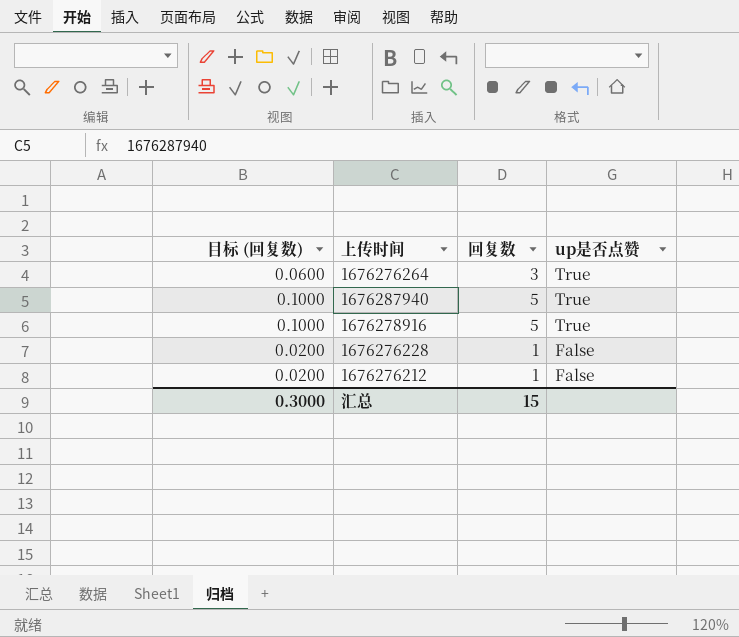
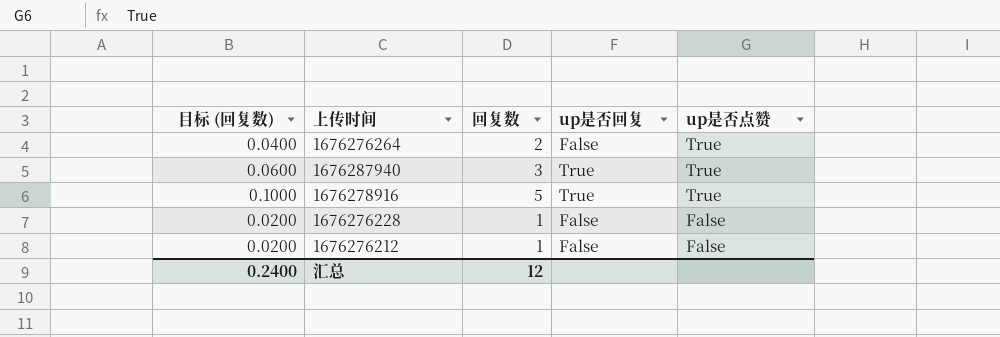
column up是否回复 | position: none -> 4
1676276264 | 目标 (回复数): 0.0600 -> 0.0400
1676276264 | 回复数: 3 -> 2
1676287940 | 目标 (回复数): 0.1000 -> 0.0600
1676287940 | 回复数: 5 -> 3
汇总 | 目标 (回复数): 0.3000 -> 0.2400
汇总 | 回复数: 15 -> 12

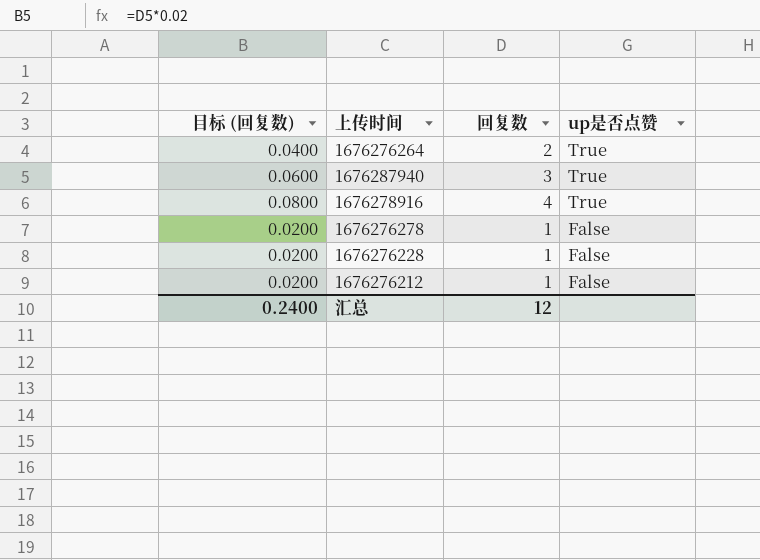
column up是否回复 | position: 4 -> none
1676278916 | 目标 (回复数): 0.1000 -> 0.0800
1676278916 | 回复数: 5 -> 4
row 1676276278: none -> 0.0200 | 1 | False

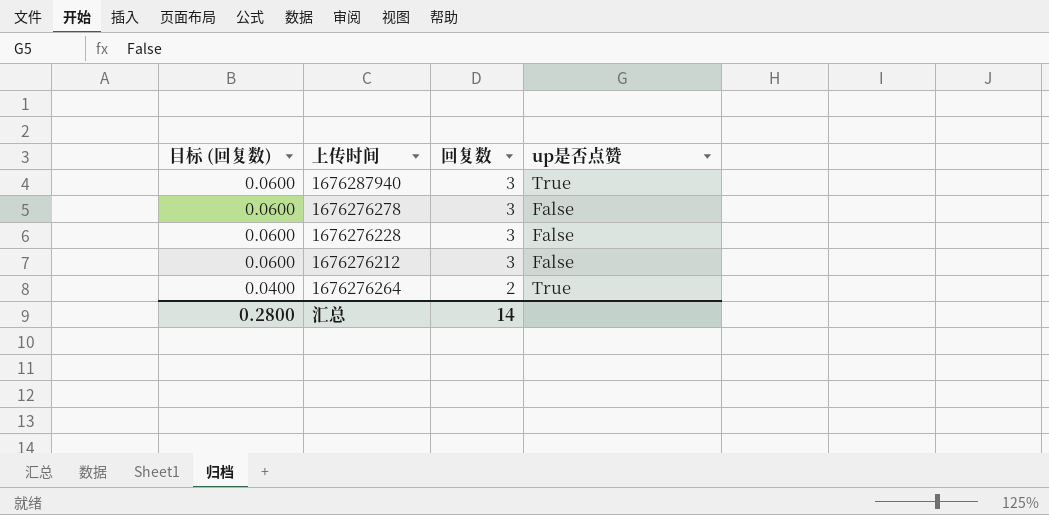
row order: up是否点赞 descending -> 目标 (回复数) descending
row 1676278916: 0.0800 | 4 | True -> none
1676276278 | 目标 (回复数): 0.0200 -> 0.0600
1676276278 | 回复数: 1 -> 3
1676276228 | 目标 (回复数): 0.0200 -> 0.0600
1676276228 | 回复数: 1 -> 3
1676276212 | 目标 (回复数): 0.0200 -> 0.0600
1676276212 | 回复数: 1 -> 3
汇总 | 目标 (回复数): 0.2400 -> 0.2800
汇总 | 回复数: 12 -> 14

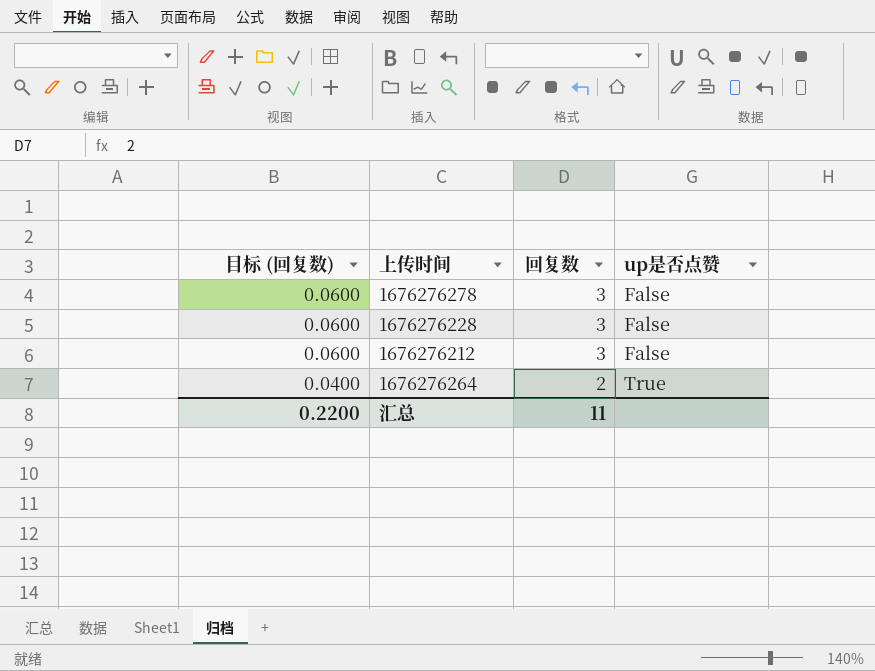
row 1676287940: 0.0600 | 3 | True -> none
汇总 | 目标 (回复数): 0.2800 -> 0.2200
汇总 | 回复数: 14 -> 11

